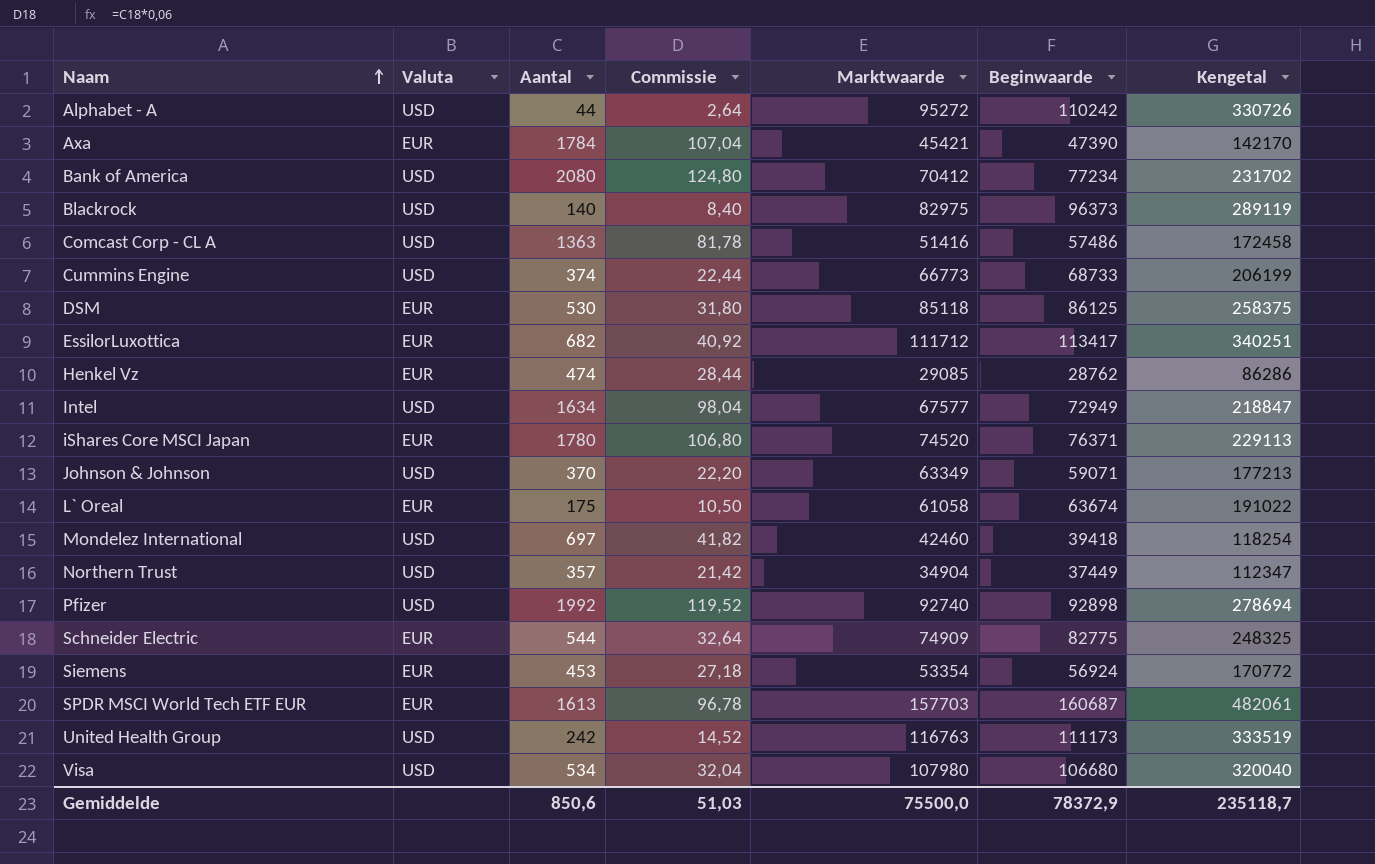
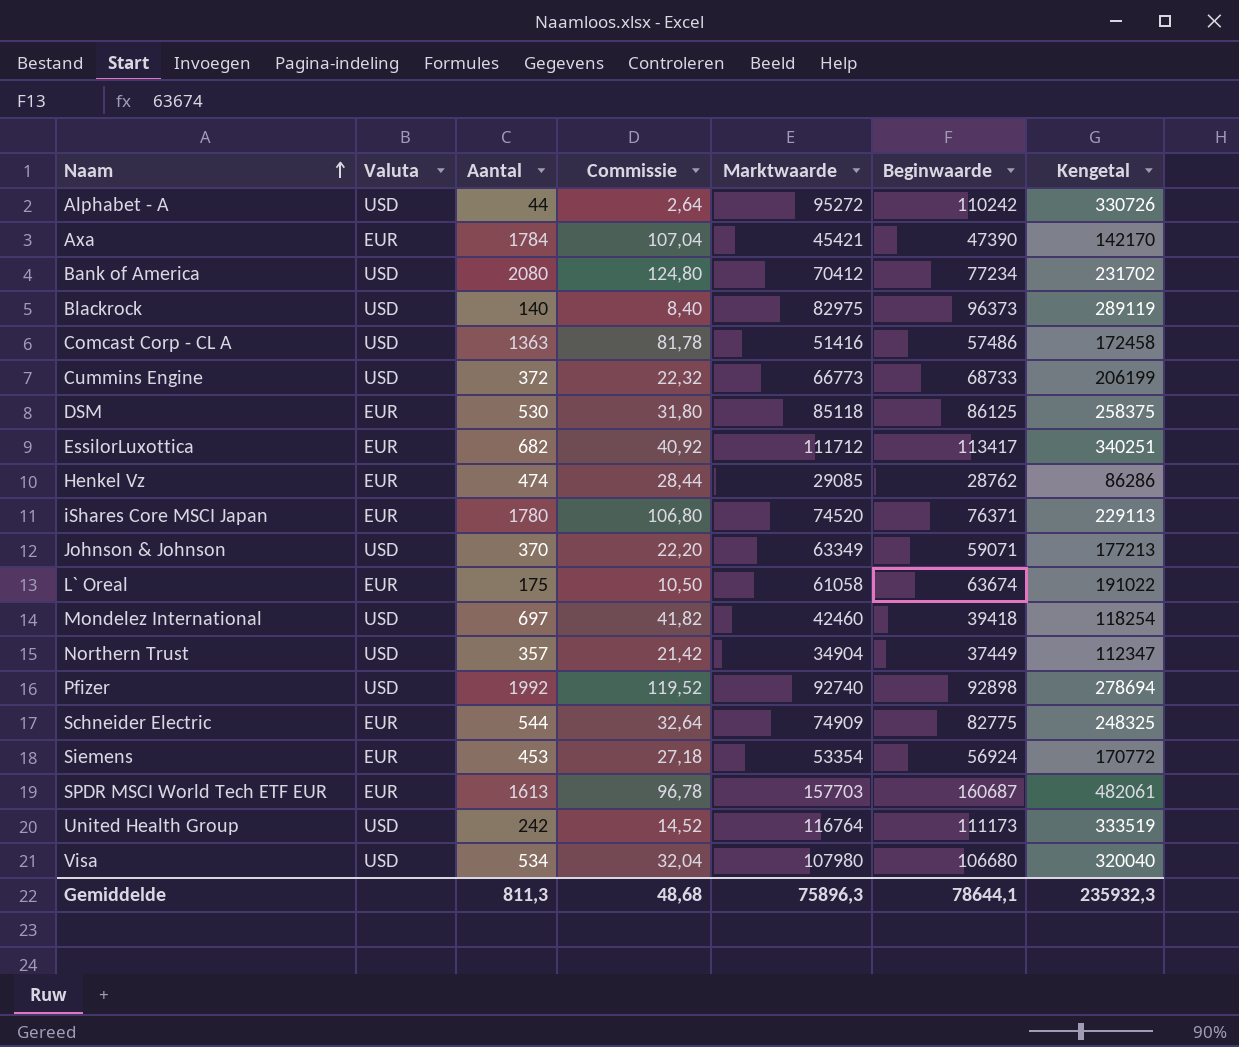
row Intel: USD | 1634 | 98,04 | 67577 | 72949 | 218847 -> none
Cummins Engine | Aantal: 374 -> 372
Cummins Engine | Commissie: 22,44 -> 22,32
United Health Group | Marktwaarde: 116763 -> 116764
Gemiddelde | Aantal: 850,6 -> 811,3
Gemiddelde | Commissie: 51,03 -> 48,68
Gemiddelde | Marktwaarde: 75500,0 -> 75896,3
Gemiddelde | Beginwaarde: 78372,9 -> 78644,1
Gemiddelde | Kengetal: 235118,7 -> 235932,3

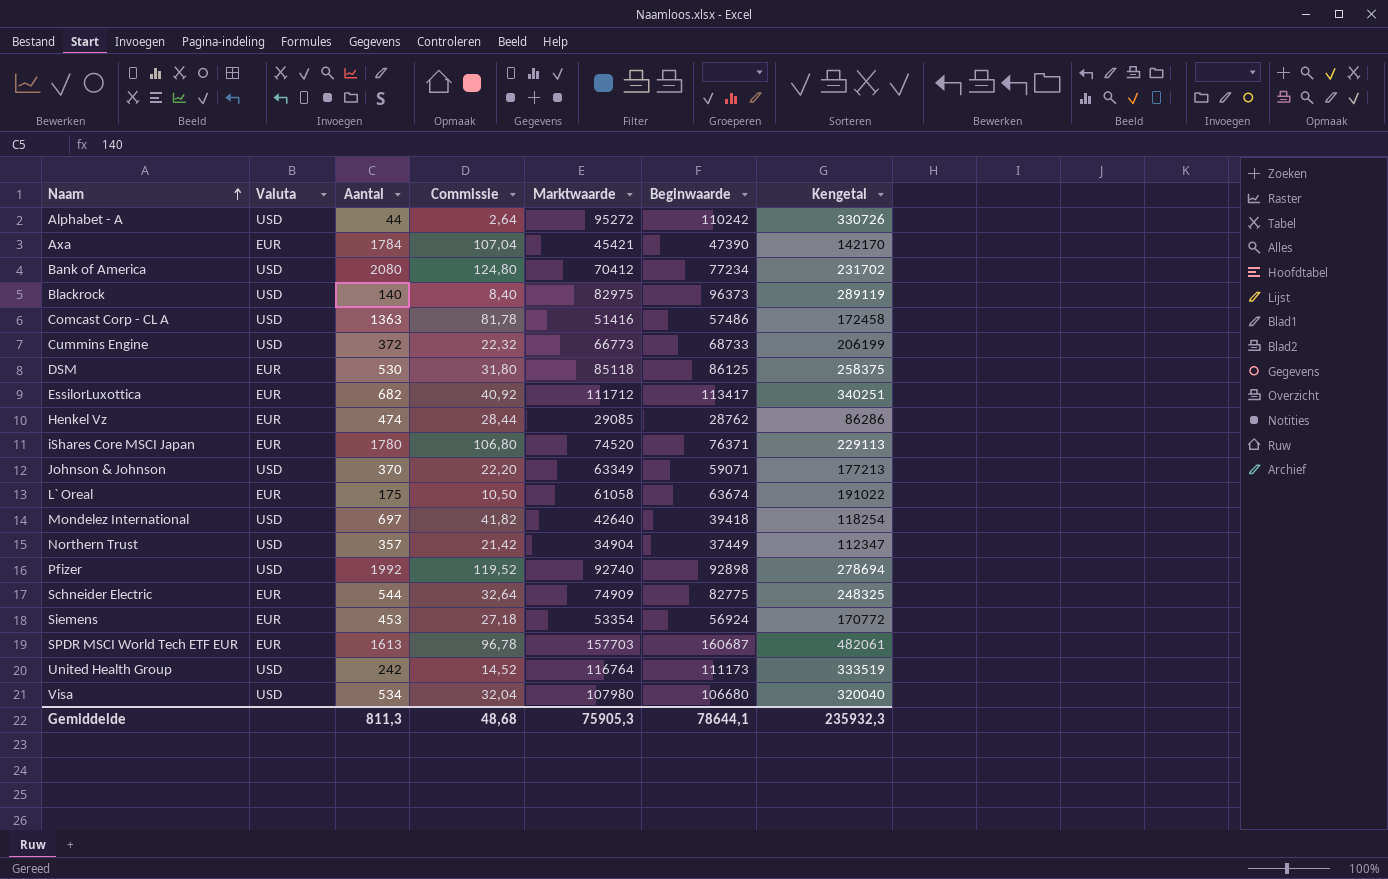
Mondelez International | Marktwaarde: 42460 -> 42640
Gemiddelde | Marktwaarde: 75896,3 -> 75905,3

